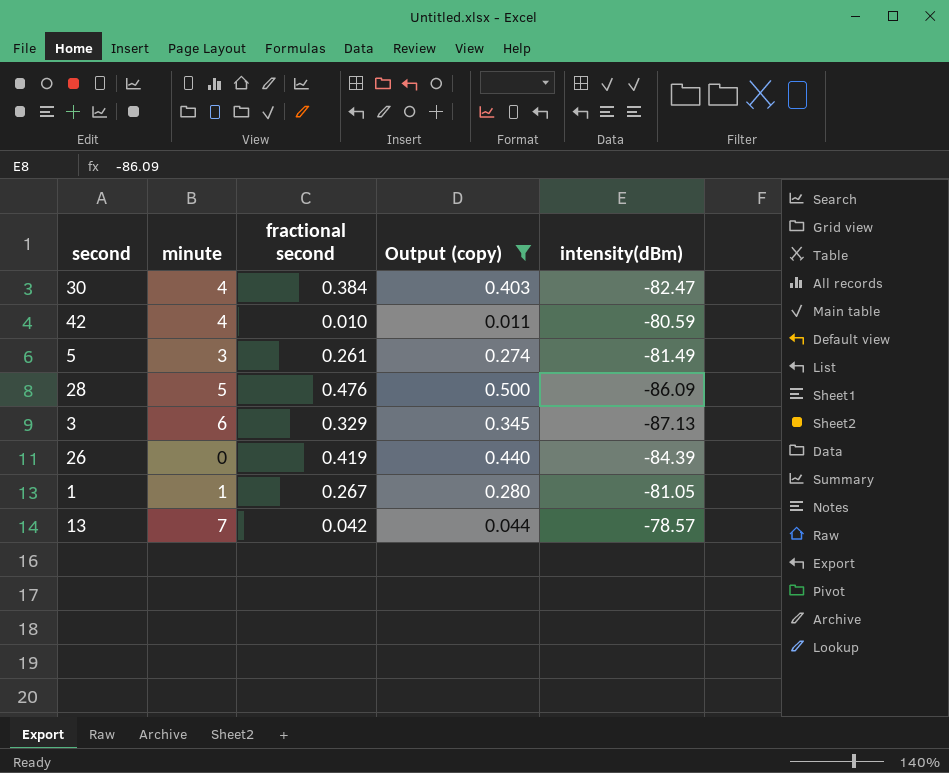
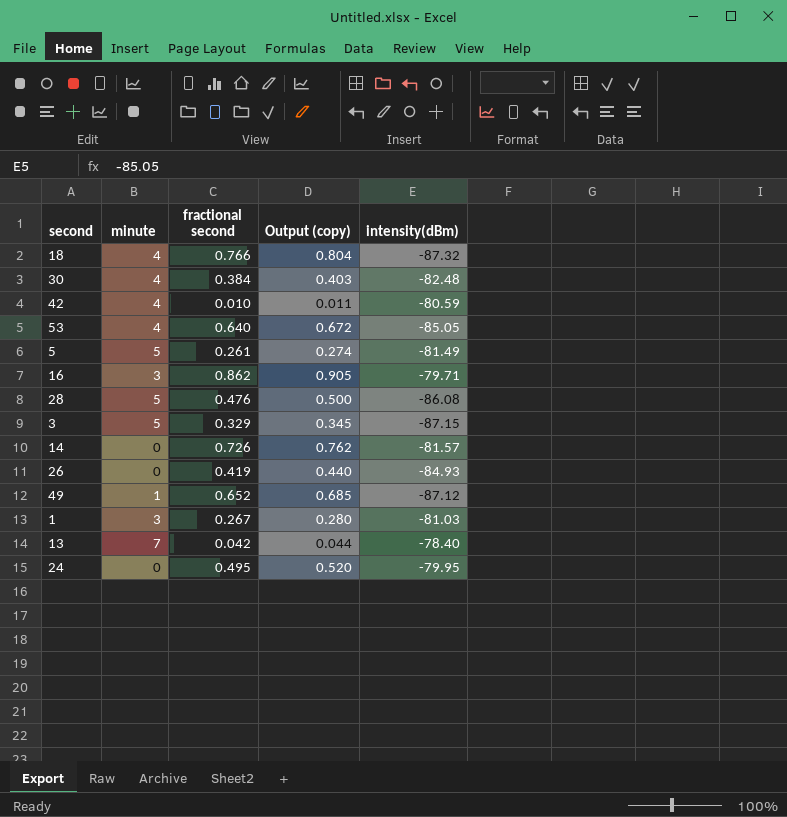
filter: Output (copy) <= 0.500 -> none
30 | intensity(dBm): -82.47 -> -82.48
5 | minute: 3 -> 5
28 | intensity(dBm): -86.09 -> -86.08
3 | minute: 6 -> 5
3 | intensity(dBm): -87.13 -> -87.15
26 | intensity(dBm): -84.39 -> -84.93
1 | minute: 1 -> 3
1 | intensity(dBm): -81.05 -> -81.03
13 | intensity(dBm): -78.57 -> -78.40

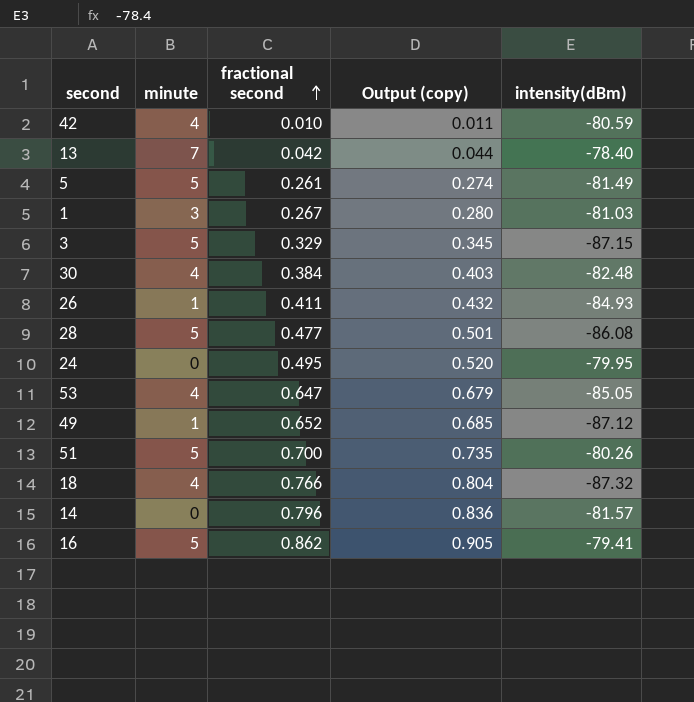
row order: none -> fractional second ascending
26 | minute: 0 -> 1
26 | fractional second: 0.419 -> 0.411
26 | Output (copy): 0.440 -> 0.432
28 | fractional second: 0.476 -> 0.477
28 | Output (copy): 0.500 -> 0.501
53 | fractional second: 0.640 -> 0.647
53 | Output (copy): 0.672 -> 0.679
row 51: none -> 5 | 0.700 | 0.735 | -80.26
14 | fractional second: 0.726 -> 0.796
14 | Output (copy): 0.762 -> 0.836
16 | minute: 3 -> 5
16 | intensity(dBm): -79.71 -> -79.41

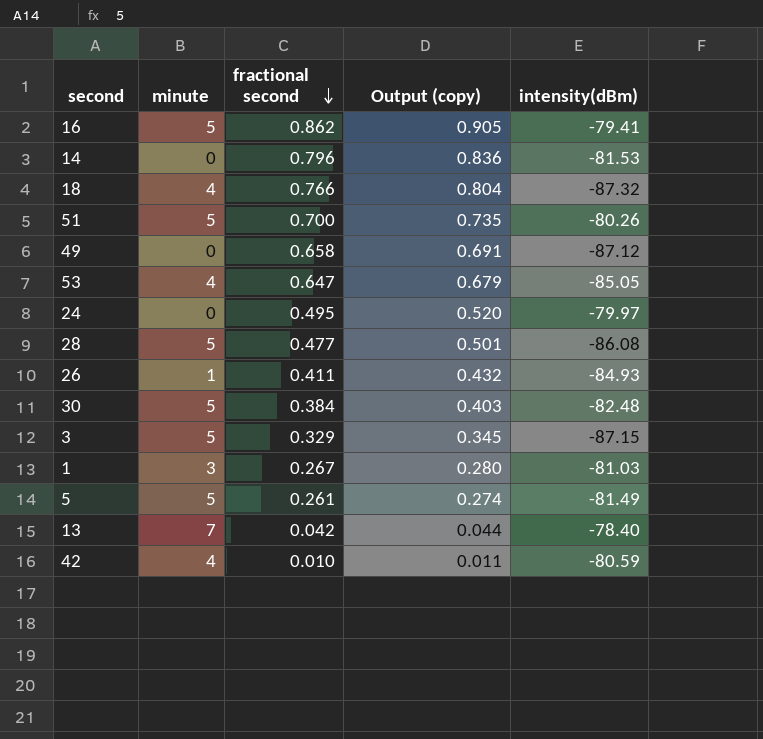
row order: fractional second ascending -> fractional second descending
14 | intensity(dBm): -81.57 -> -81.53
49 | minute: 1 -> 0
49 | fractional second: 0.652 -> 0.658
49 | Output (copy): 0.685 -> 0.691
24 | intensity(dBm): -79.95 -> -79.97
30 | minute: 4 -> 5

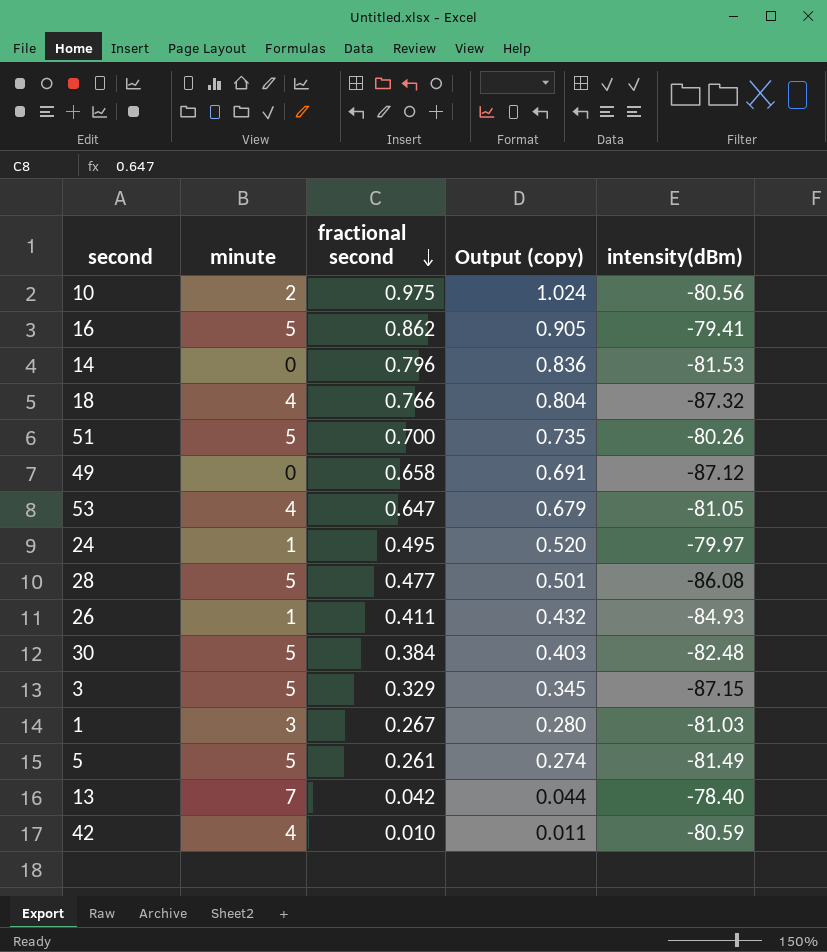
row 10: none -> 2 | 0.975 | 1.024 | -80.56
53 | intensity(dBm): -85.05 -> -81.05
24 | minute: 0 -> 1

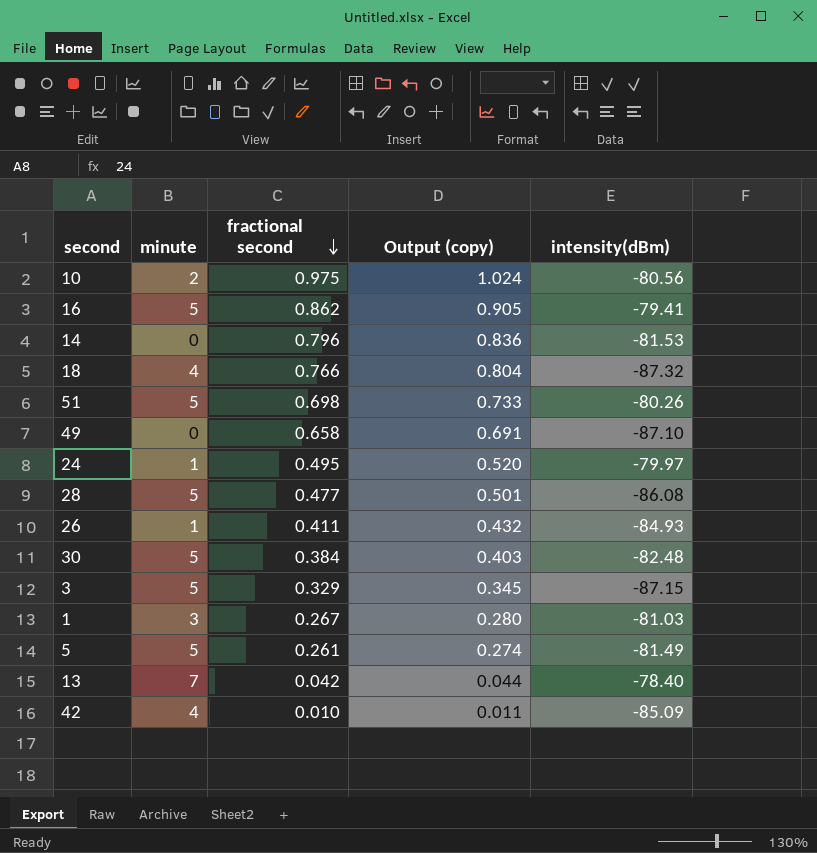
row 53: 4 | 0.647 | 0.679 | -81.05 -> none
51 | fractional second: 0.700 -> 0.698
51 | Output (copy): 0.735 -> 0.733
49 | intensity(dBm): -87.12 -> -87.10
42 | intensity(dBm): -80.59 -> -85.09

